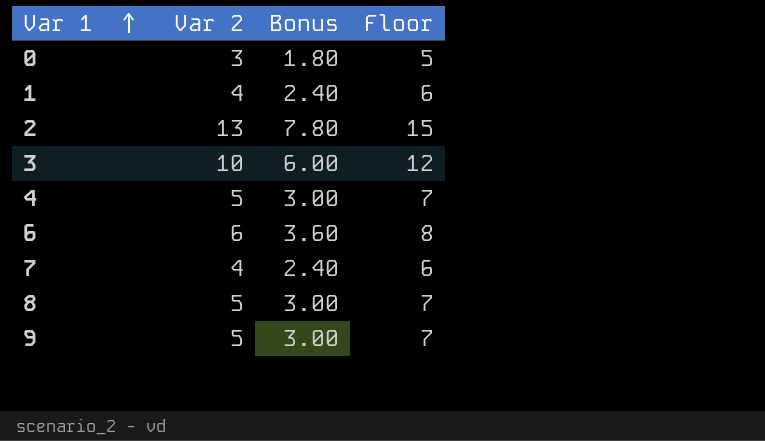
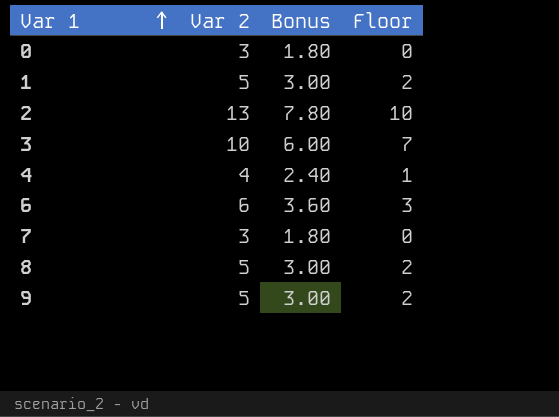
column Floor | formula: [Var 2] + 2 -> [Var 2] - 3
1 | Var 2: 4 -> 5
1 | Bonus: 2.40 -> 3.00
4 | Var 2: 5 -> 4
4 | Bonus: 3.00 -> 2.40
7 | Var 2: 4 -> 3
7 | Bonus: 2.40 -> 1.80

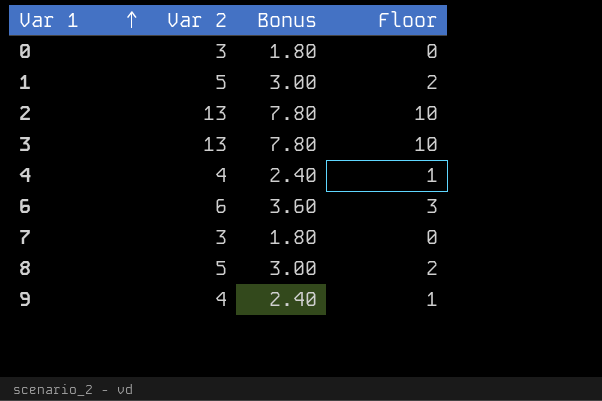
3 | Var 2: 10 -> 13
3 | Bonus: 6.00 -> 7.80
3 | Floor: 7 -> 10
9 | Var 2: 5 -> 4
9 | Bonus: 3.00 -> 2.40
9 | Floor: 2 -> 1

